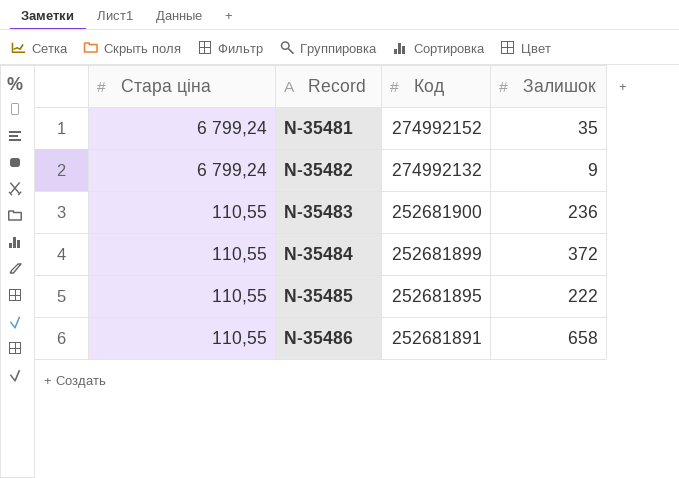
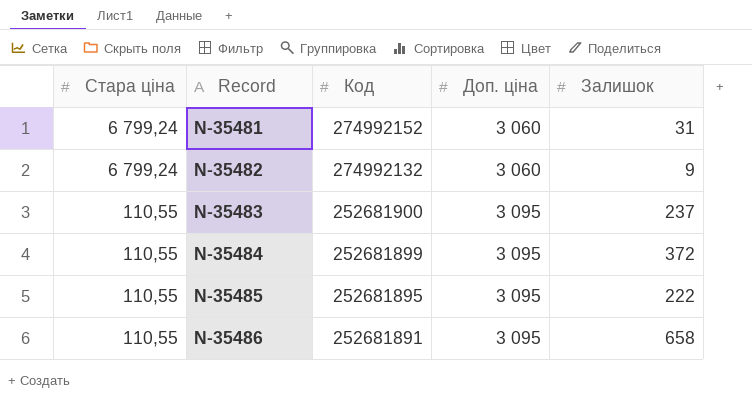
column Доп. ціна | position: none -> 4
N-35481 | Залишок: 35 -> 31
N-35483 | Залишок: 236 -> 237

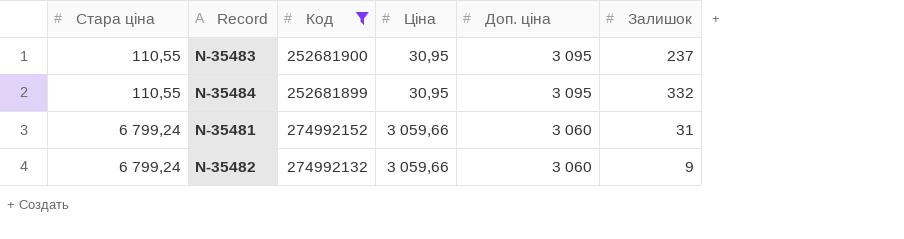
filter: none -> Код >= 252681899
row order: Стара ціна descending -> Стара ціна ascending
column Ціна | position: none -> 4
N-35484 | Залишок: 372 -> 332

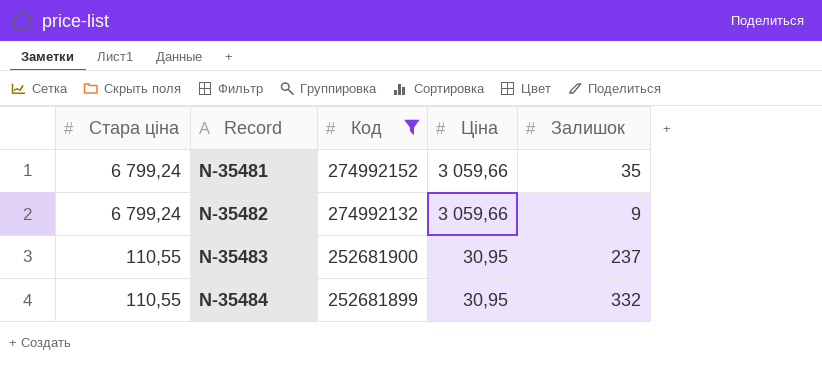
row order: Стара ціна ascending -> Стара ціна descending
column Доп. ціна | position: 5 -> none
N-35481 | Залишок: 31 -> 35

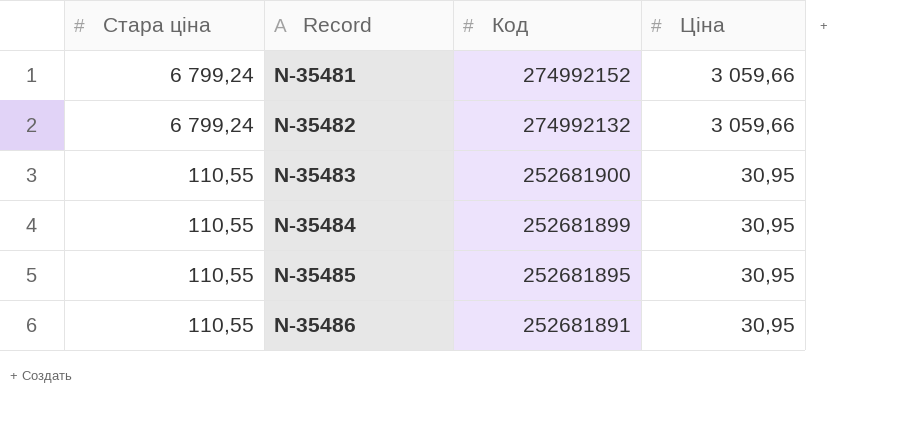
filter: Код >= 252681899 -> none
column Залишок | position: 5 -> none

